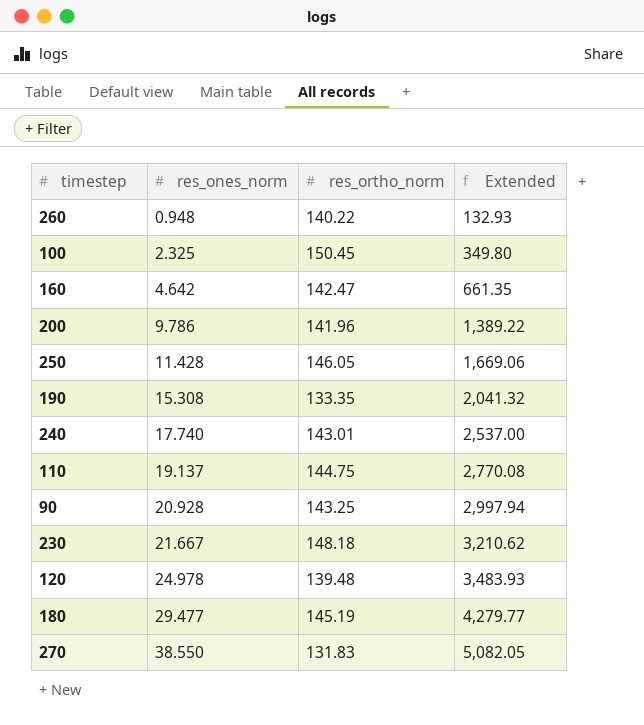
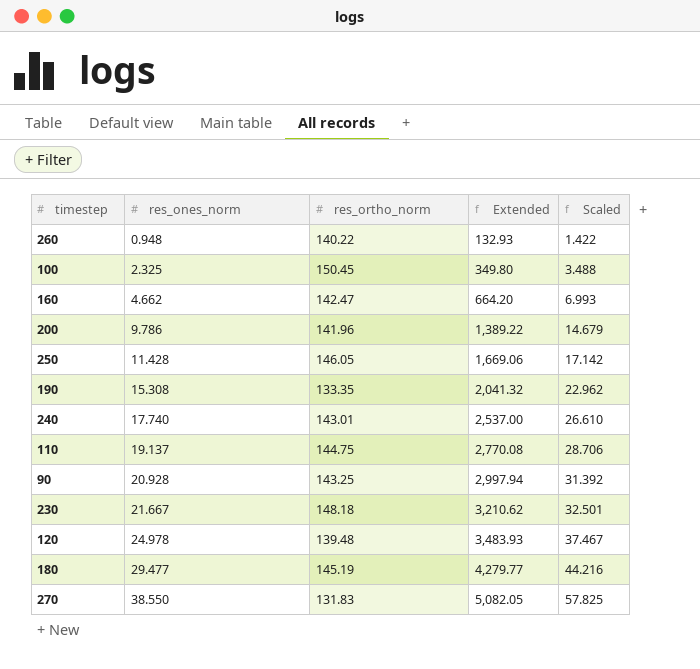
column Scaled | formula: none -> [res_ones_norm] * 1.5
160 | res_ones_norm: 4.642 -> 4.662
160 | Extended: 661.35 -> 664.20

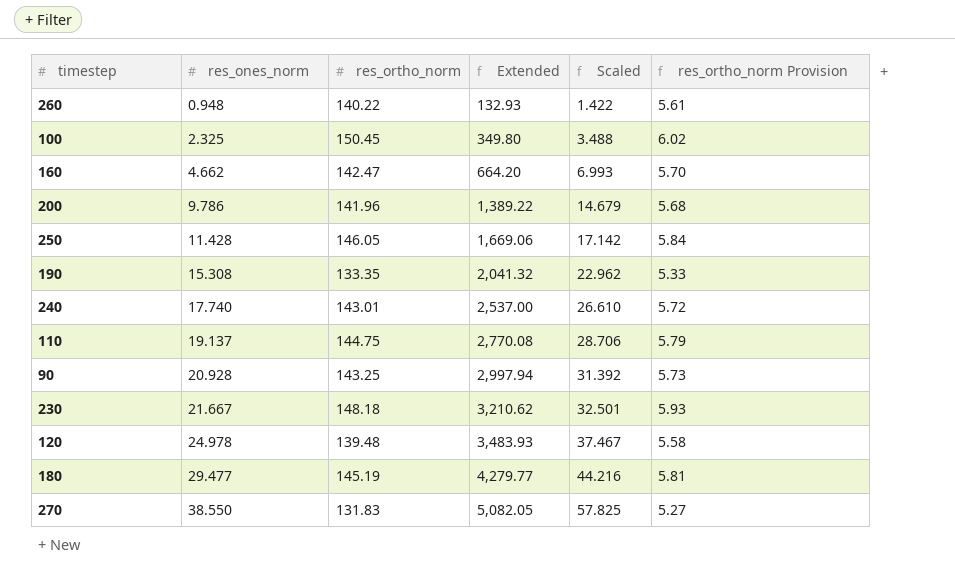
column res_ortho_norm Provision | formula: none -> [res_ortho_norm] * 0.04

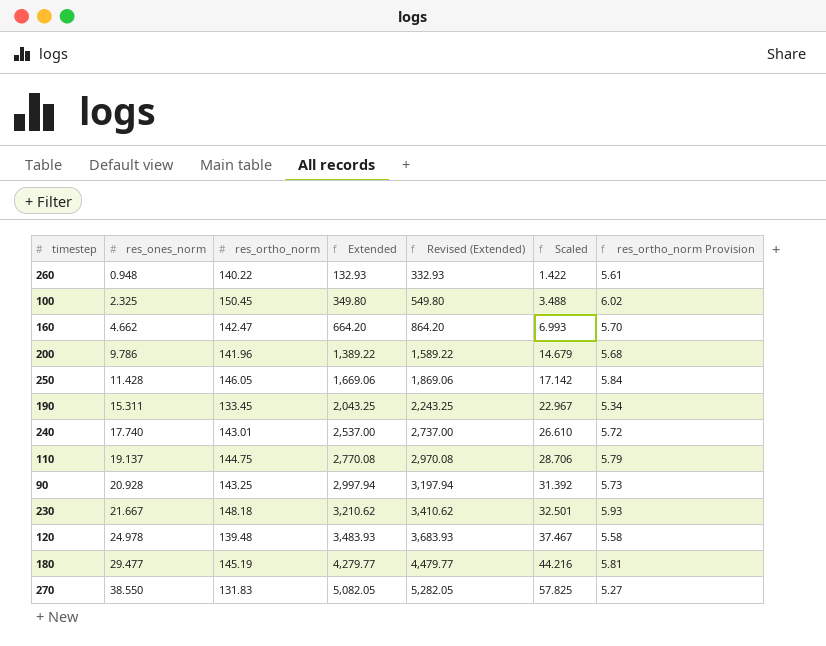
column Revised (Extended) | formula: none -> [Extended] + 200
190 | res_ones_norm: 15.308 -> 15.311
190 | res_ortho_norm: 133.35 -> 133.45
190 | Extended: 2,041.32 -> 2,043.25
190 | Scaled: 22.962 -> 22.967
190 | res_ortho_norm Provision: 5.33 -> 5.34

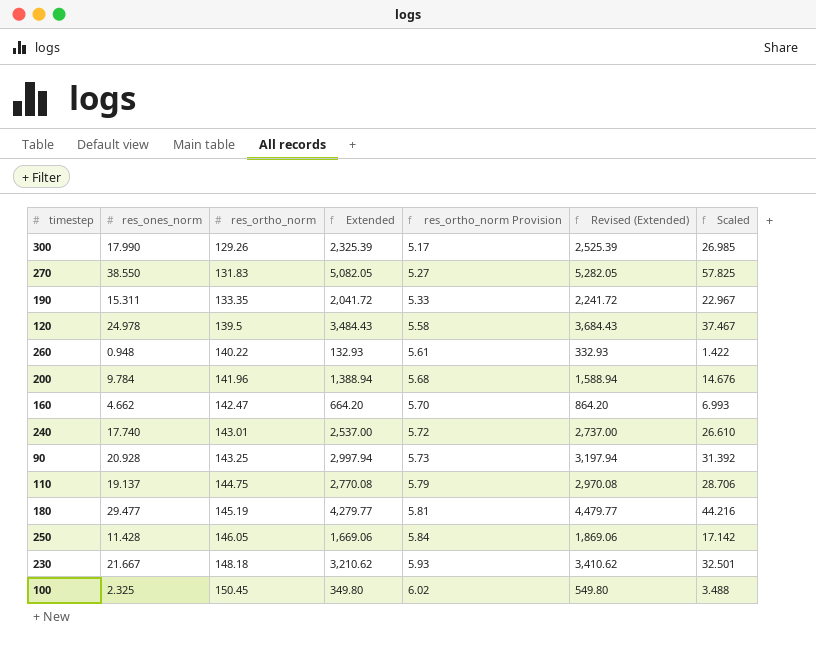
row order: res_ones_norm ascending -> res_ortho_norm ascending
column res_ortho_norm Provision | position: 7 -> 5
row 300: none -> 17.990 | 129.26 | 2,325.39 | 5.17 | 2,525.39 | 26.985
190 | res_ortho_norm: 133.45 -> 133.35
190 | Extended: 2,043.25 -> 2,041.72
190 | res_ortho_norm Provision: 5.34 -> 5.33
190 | Revised (Extended): 2,243.25 -> 2,241.72
120 | res_ortho_norm: 139.48 -> 139.5
120 | Extended: 3,483.93 -> 3,484.43
120 | Revised (Extended): 3,683.93 -> 3,684.43
200 | res_ones_norm: 9.786 -> 9.784
200 | Extended: 1,389.22 -> 1,388.94
200 | Revised (Extended): 1,589.22 -> 1,588.94
200 | Scaled: 14.679 -> 14.676

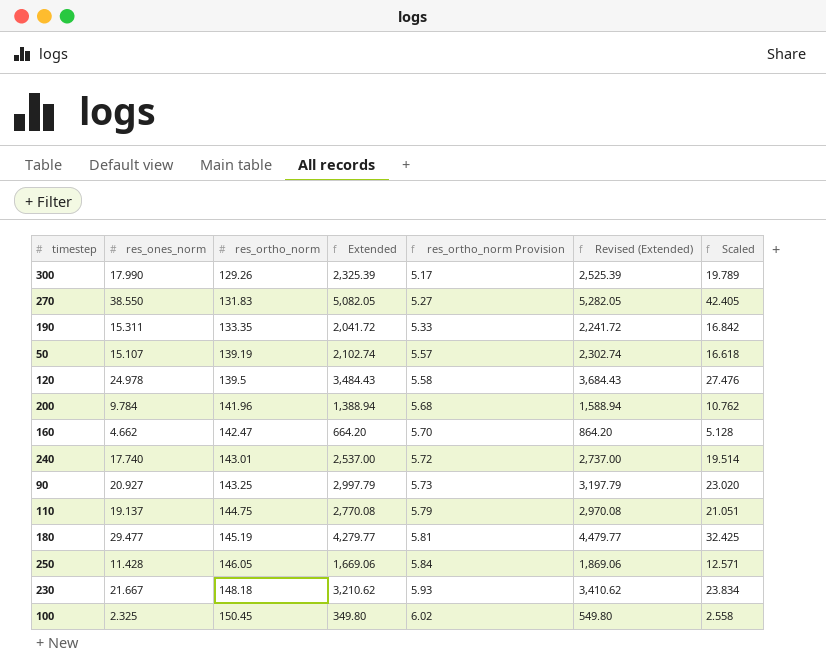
column Scaled | formula: [res_ones_norm] * 1.5 -> [res_ones_norm] * 1.1
row 260: 0.948 | 140.22 | 132.93 | 5.61 | 332.93 | 1.422 -> none
row 50: none -> 15.107 | 139.19 | 2,102.74 | 5.57 | 2,302.74 | 16.618
90 | res_ones_norm: 20.928 -> 20.927
90 | Extended: 2,997.94 -> 2,997.79
90 | Revised (Extended): 3,197.94 -> 3,197.79

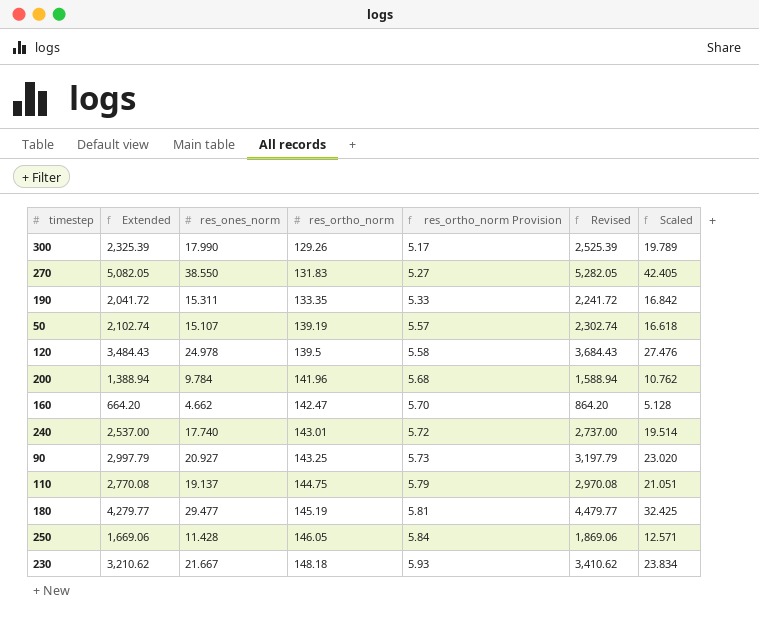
column Extended | position: 4 -> 2
column name: Revised (Extended) -> Revised
row 100: 2.325 | 150.45 | 349.80 | 6.02 | 549.80 | 2.558 -> none

